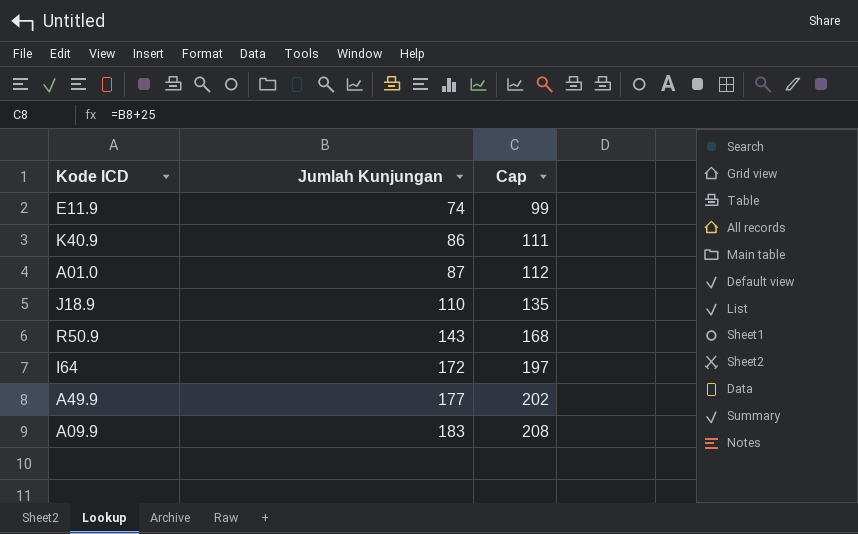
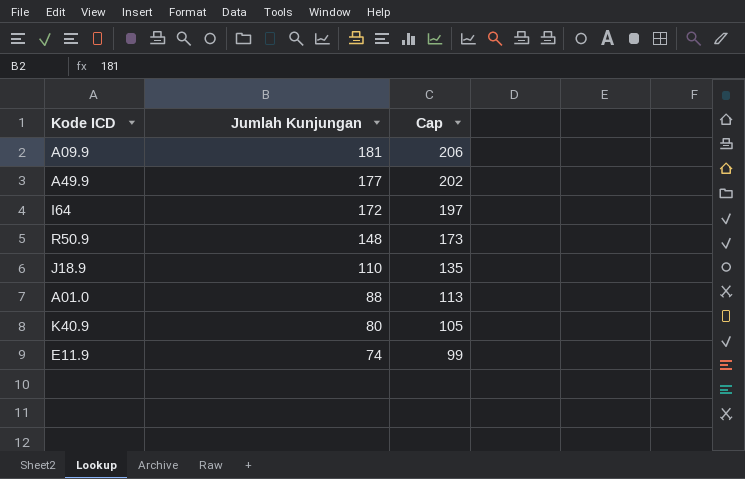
row order: Jumlah Kunjungan ascending -> Jumlah Kunjungan descending
A09.9 | Jumlah Kunjungan: 183 -> 181
A09.9 | Cap: 208 -> 206
R50.9 | Jumlah Kunjungan: 143 -> 148
R50.9 | Cap: 168 -> 173
A01.0 | Jumlah Kunjungan: 87 -> 88
A01.0 | Cap: 112 -> 113
K40.9 | Jumlah Kunjungan: 86 -> 80
K40.9 | Cap: 111 -> 105

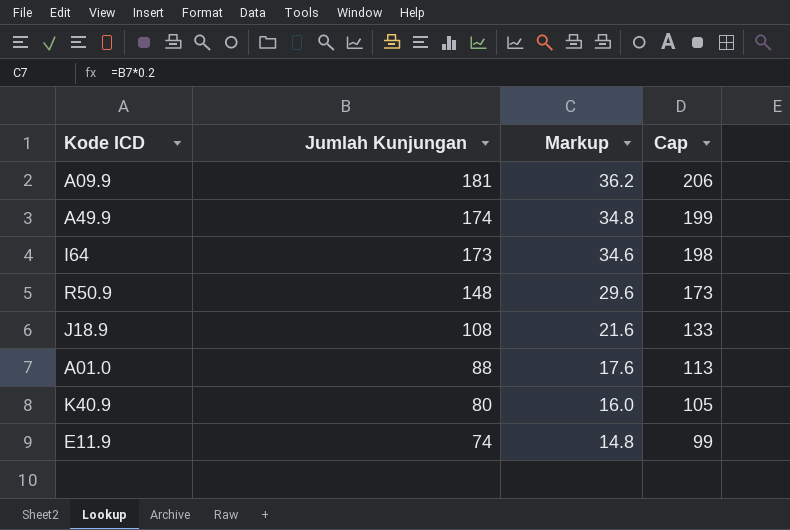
column Markup | formula: none -> [Jumlah Kunjungan] * 0.2
A49.9 | Jumlah Kunjungan: 177 -> 174
A49.9 | Cap: 202 -> 199
I64 | Jumlah Kunjungan: 172 -> 173
I64 | Cap: 197 -> 198
J18.9 | Jumlah Kunjungan: 110 -> 108
J18.9 | Cap: 135 -> 133

